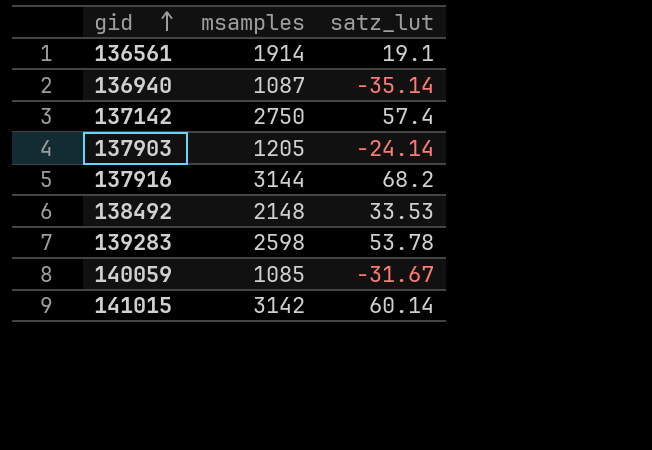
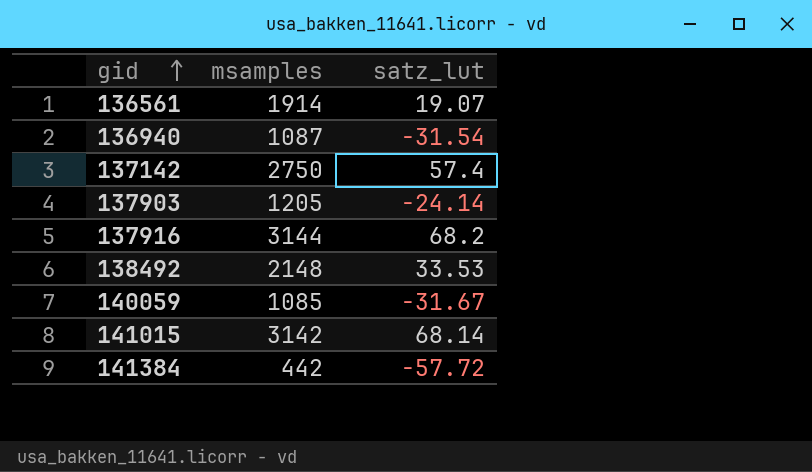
row 139283: 2598 | 53.78 -> none
136561 | satz_lut: 19.1 -> 19.07
136940 | satz_lut: -35.14 -> -31.54
141015 | satz_lut: 60.14 -> 68.14
row 141384: none -> 442 | -57.72

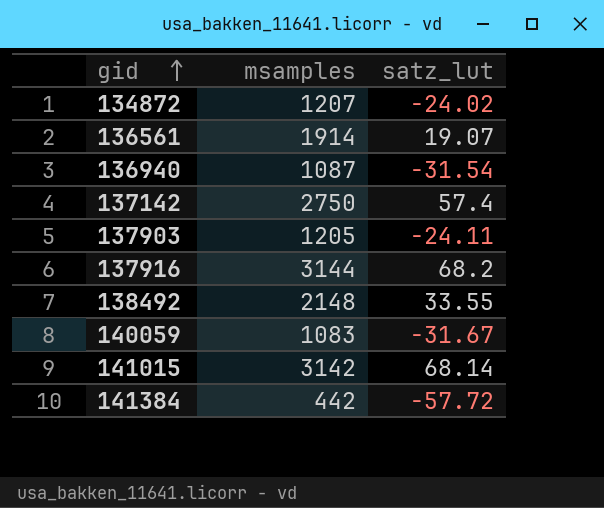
row 134872: none -> 1207 | -24.02
137903 | satz_lut: -24.14 -> -24.11
138492 | satz_lut: 33.53 -> 33.55
140059 | msamples: 1085 -> 1083

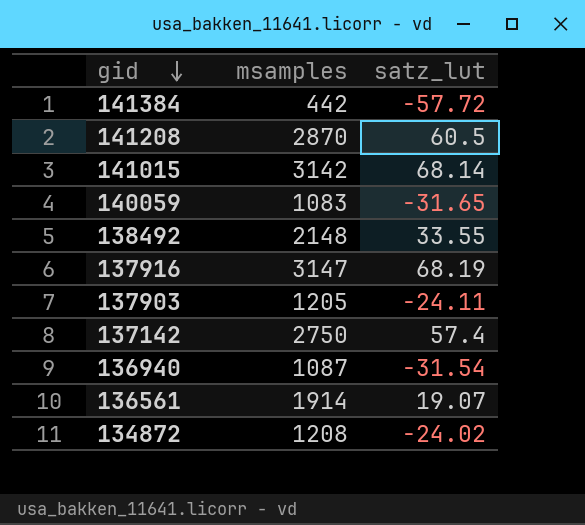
row order: gid ascending -> gid descending
row 141208: none -> 2870 | 60.5
140059 | satz_lut: -31.67 -> -31.65
137916 | msamples: 3144 -> 3147
137916 | satz_lut: 68.2 -> 68.19
134872 | msamples: 1207 -> 1208

